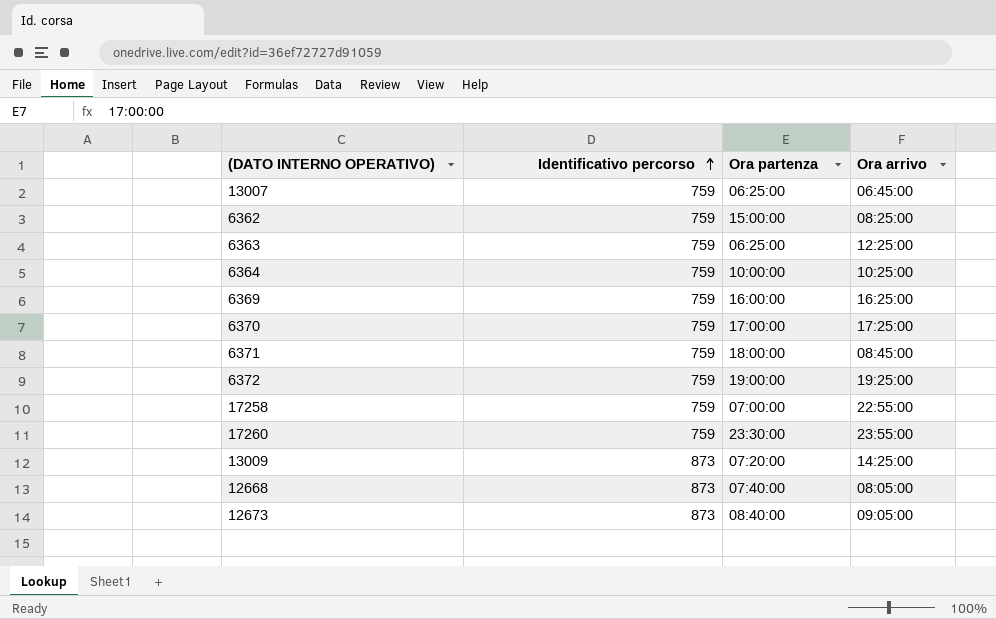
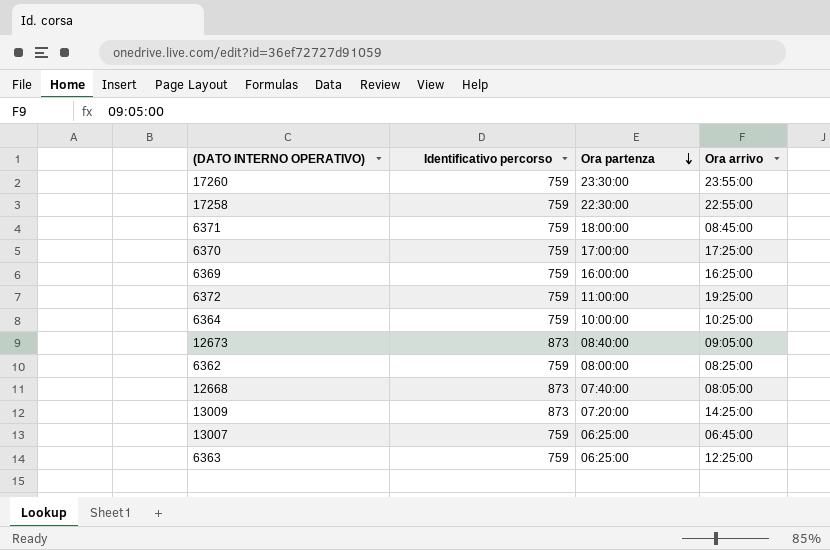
row order: Identificativo percorso ascending -> Ora partenza descending
17258 | Ora partenza: 07:00:00 -> 22:30:00
6372 | Ora partenza: 19:00:00 -> 11:00:00
6362 | Ora partenza: 15:00:00 -> 08:00:00

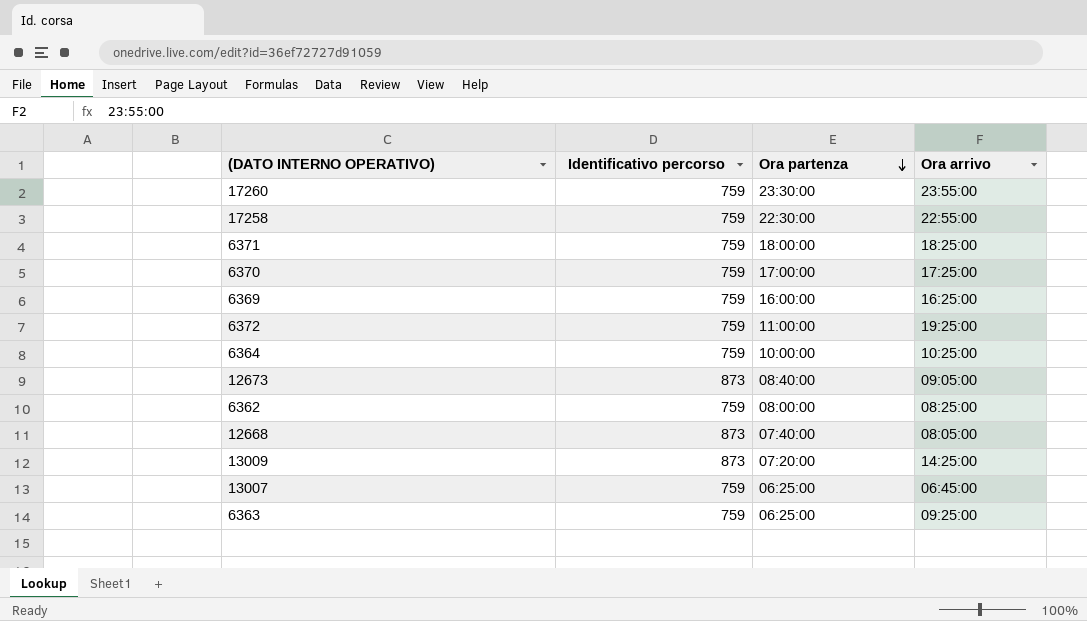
6371 | Ora arrivo: 08:45:00 -> 18:25:00
6363 | Ora arrivo: 12:25:00 -> 09:25:00

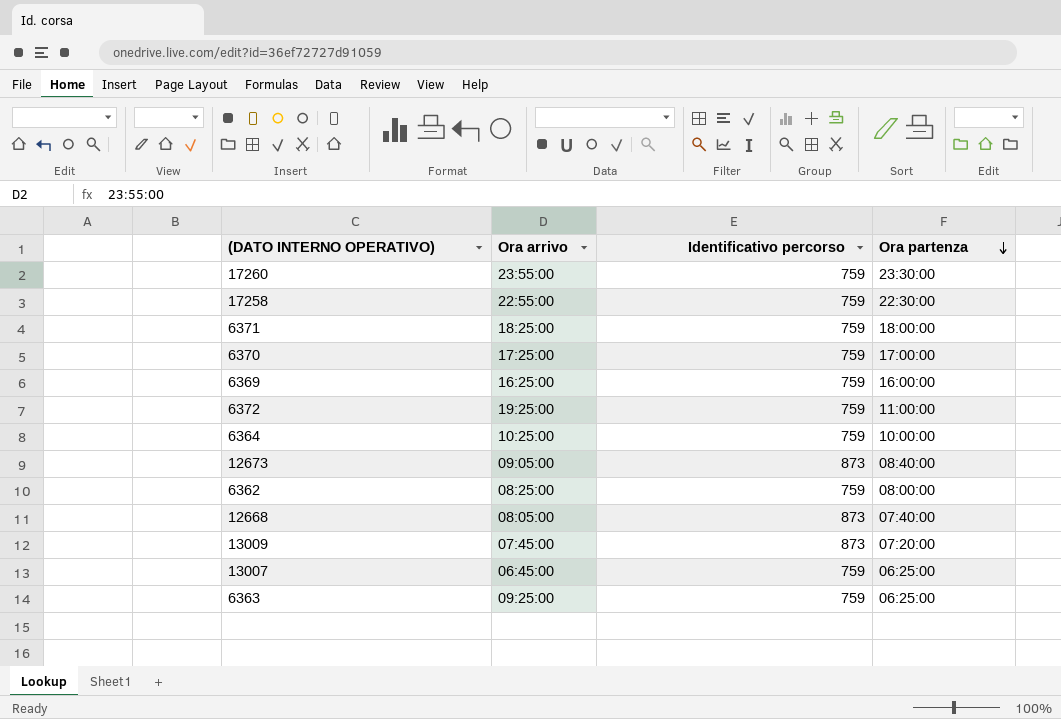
column Ora arrivo | position: 4 -> 2
13009 | Ora arrivo: 14:25:00 -> 07:45:00

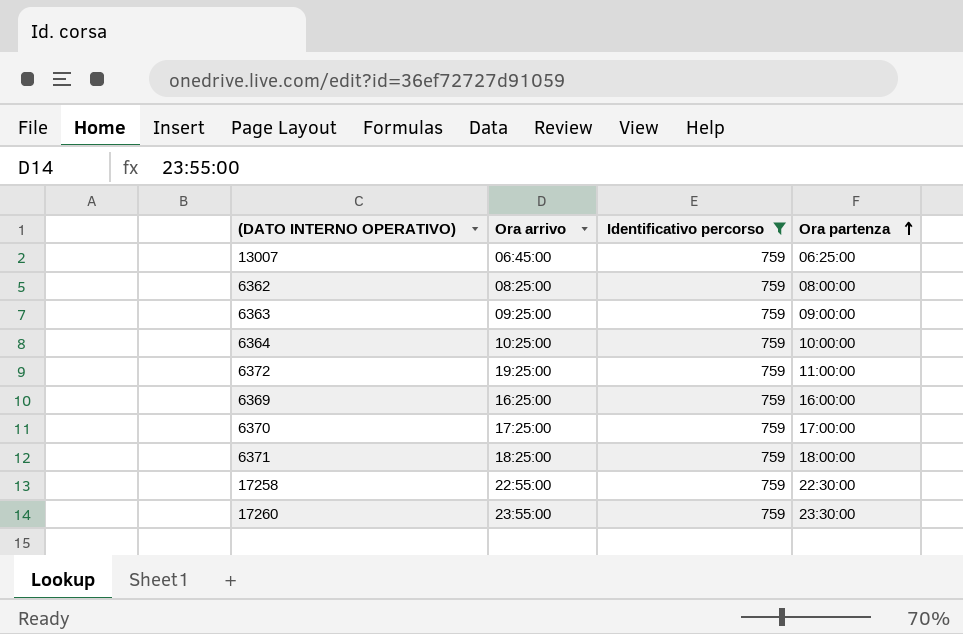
filter: none -> Identificativo percorso = 759
row order: Ora partenza descending -> Ora partenza ascending
6363 | Ora partenza: 06:25:00 -> 09:00:00

